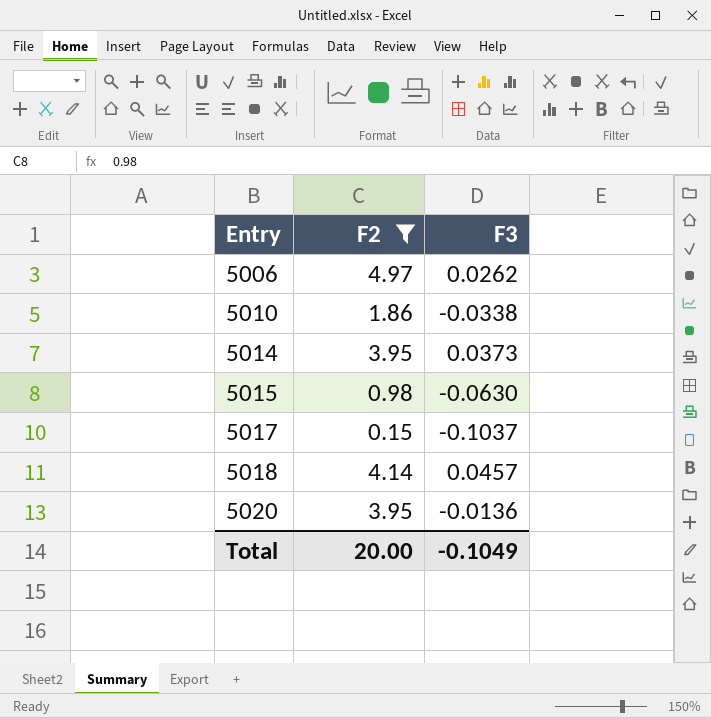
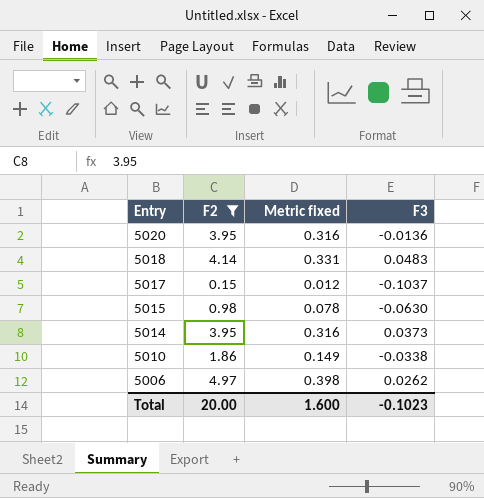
row order: Entry ascending -> Entry descending
column Metric fixed | formula: none -> [F2] * 0.08
5018 | F3: 0.0457 -> 0.0483
Total | F3: -0.1049 -> -0.1023

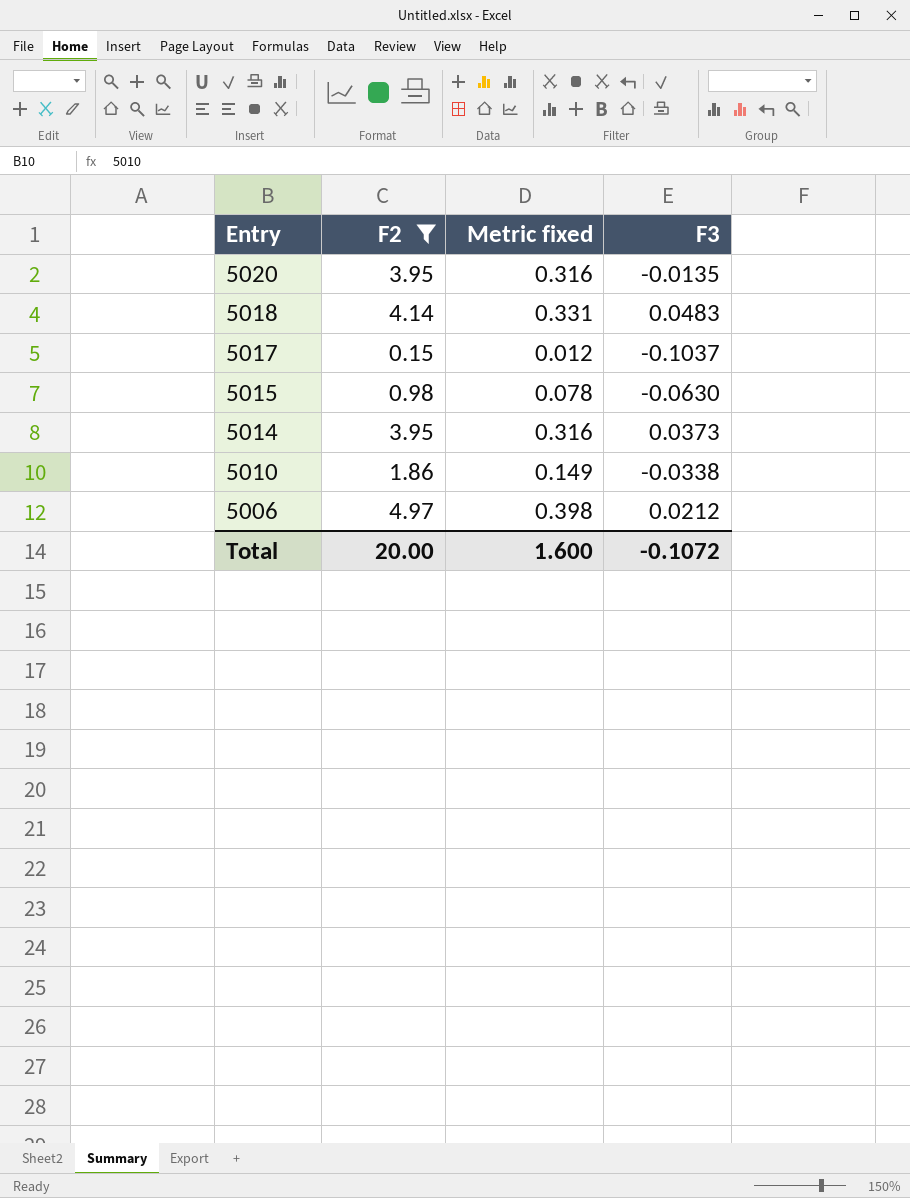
5020 | F3: -0.0136 -> -0.0135
5006 | F3: 0.0262 -> 0.0212
Total | F3: -0.1023 -> -0.1072

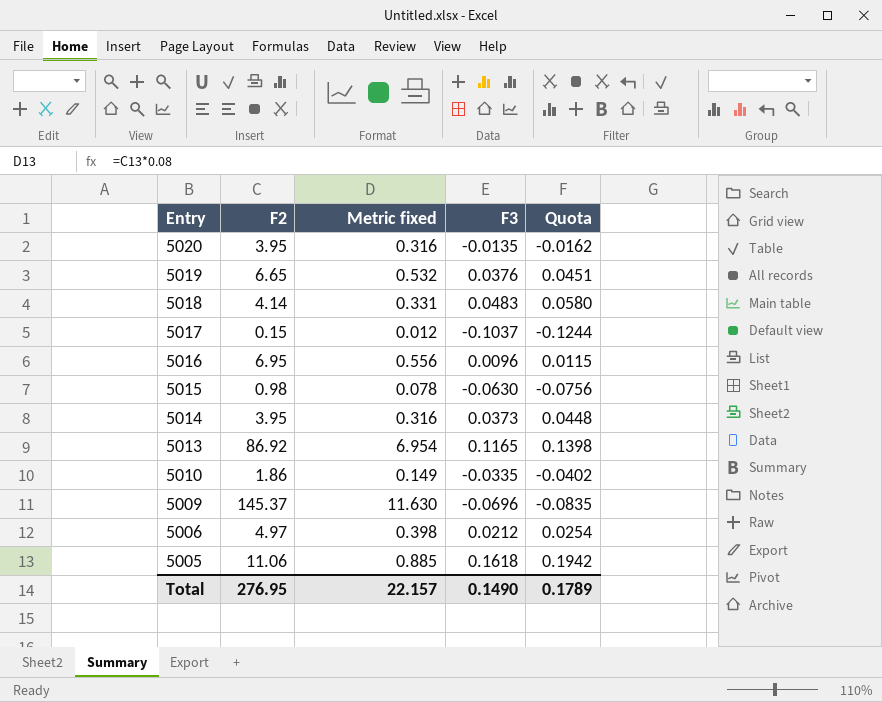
filter: F2 <= 4.97 -> none
column Quota | formula: none -> [F3] * 1.2
5010 | F3: -0.0338 -> -0.0335
Total | F2: 20.00 -> 276.95
Total | Metric fixed: 1.600 -> 22.157
Total | F3: -0.1072 -> 0.1490

